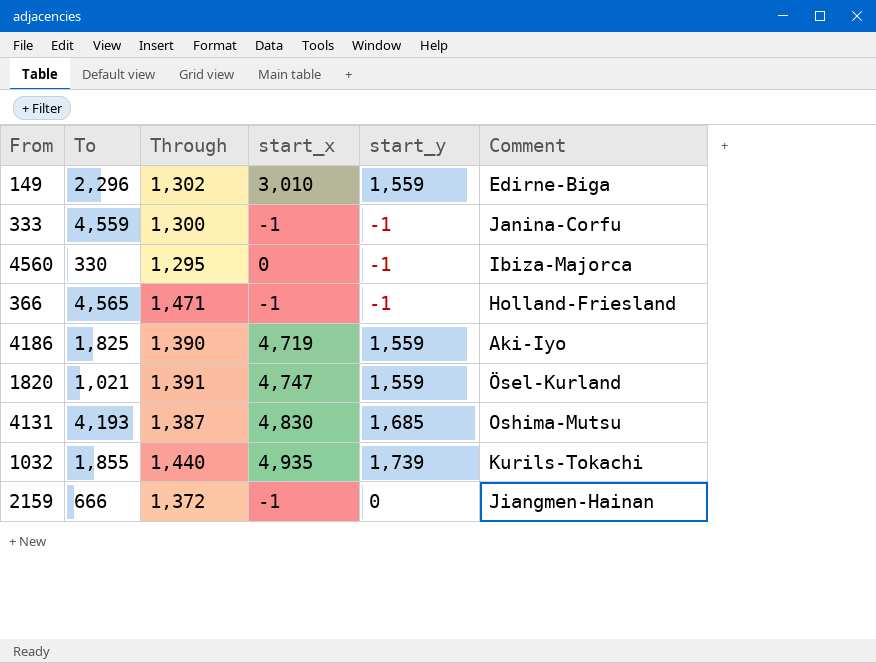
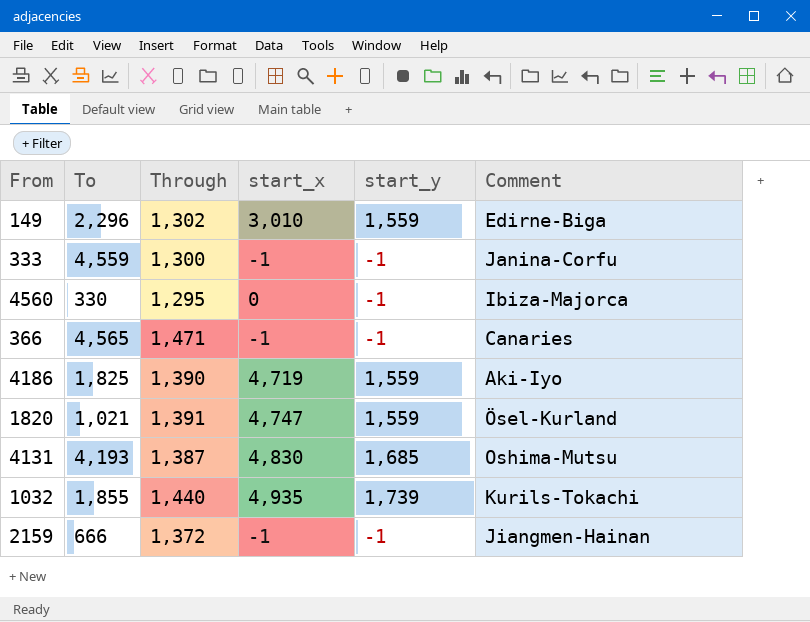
366 | Comment: Holland-Friesland -> Canaries
2159 | start_y: 0 -> -1

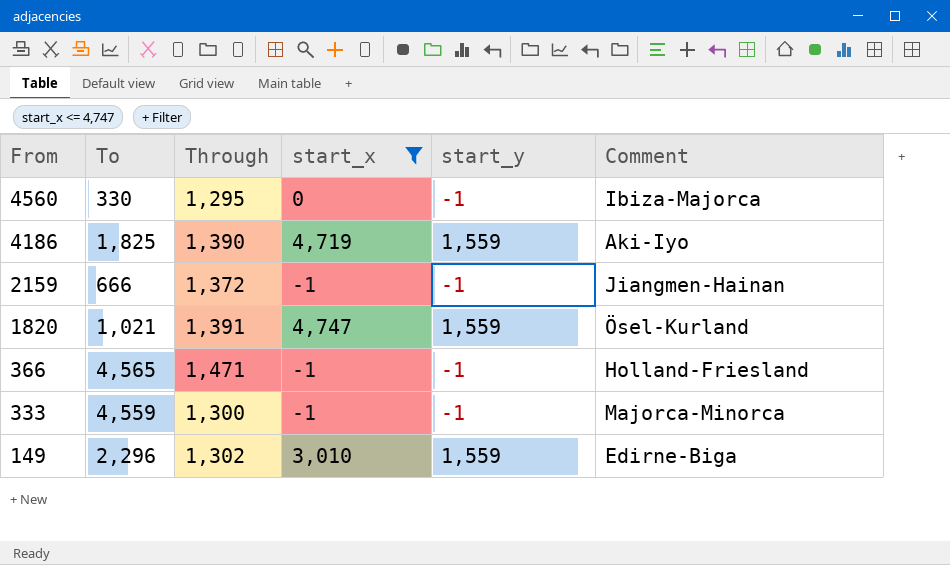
filter: none -> start_x <= 4,747
row order: none -> From descending
366 | Comment: Canaries -> Holland-Friesland
333 | Comment: Janina-Corfu -> Majorca-Minorca

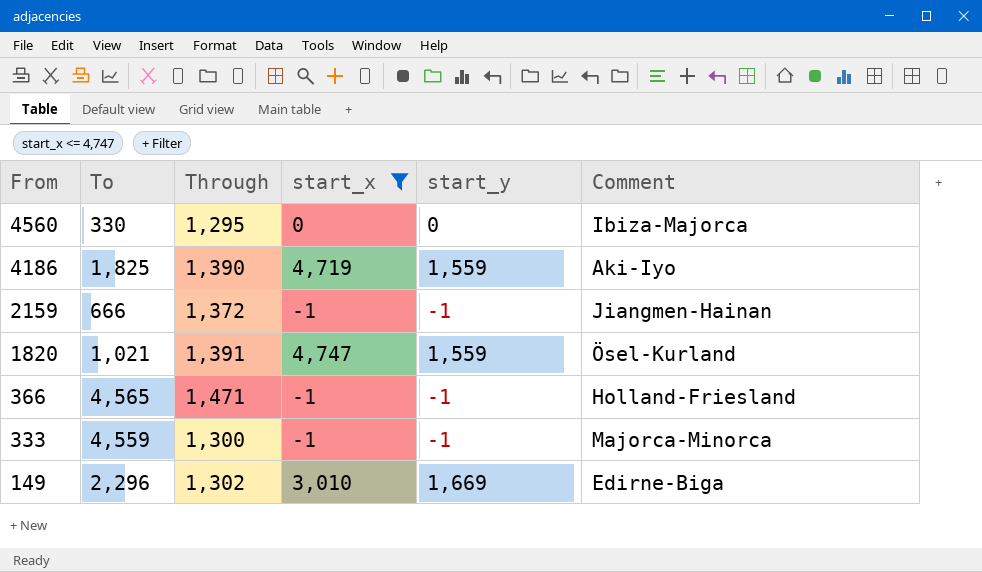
4560 | start_y: -1 -> 0
149 | start_y: 1,559 -> 1,669

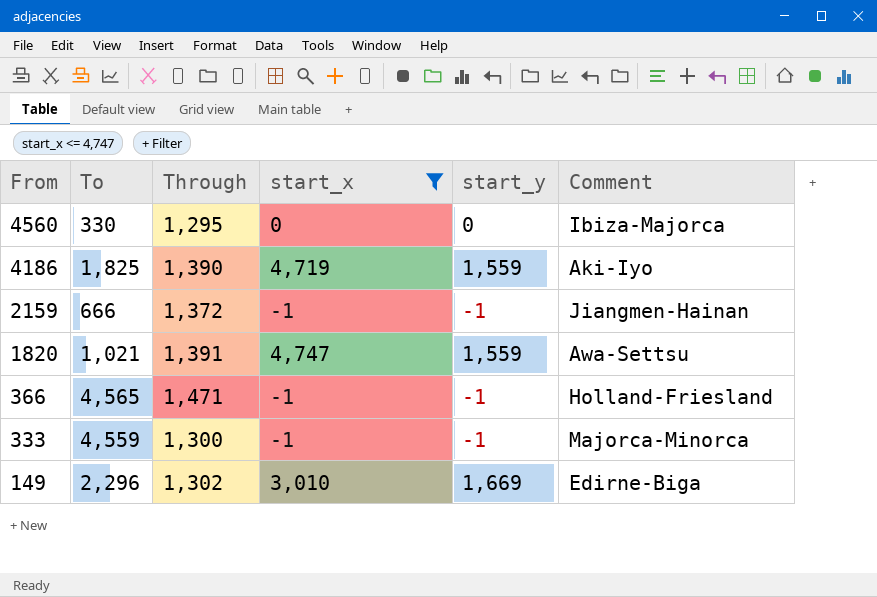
1820 | Comment: Ösel-Kurland -> Awa-Settsu

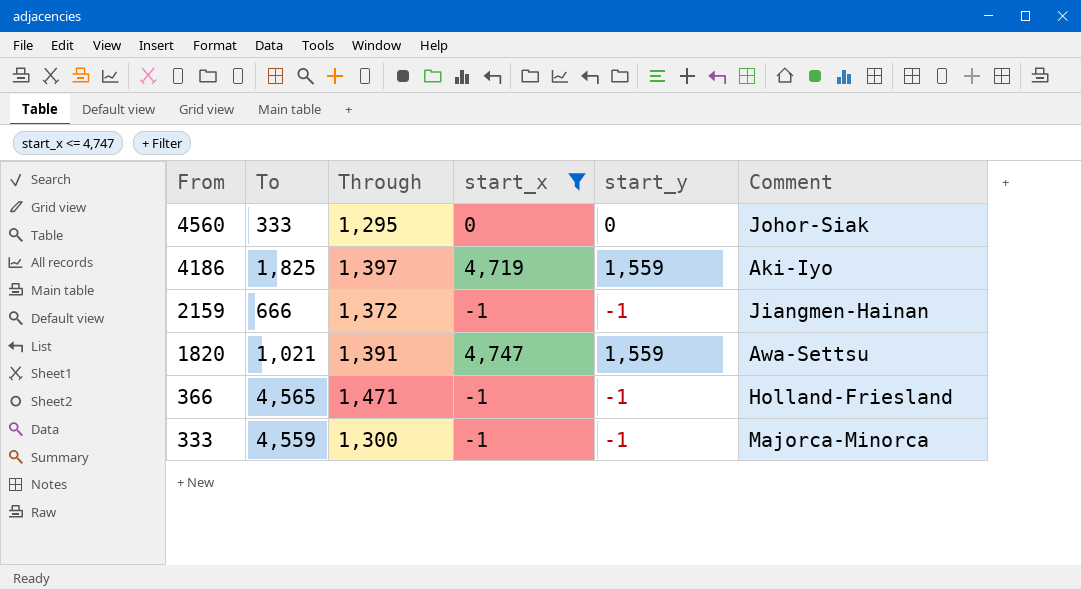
row 149: 2,296 | 1,302 | 3,010 | 1,669 | Edirne-Biga -> none
4560 | To: 330 -> 333
4560 | Comment: Ibiza-Majorca -> Johor-Siak
4186 | Through: 1,390 -> 1,397

